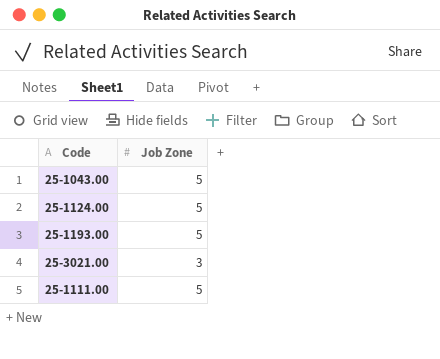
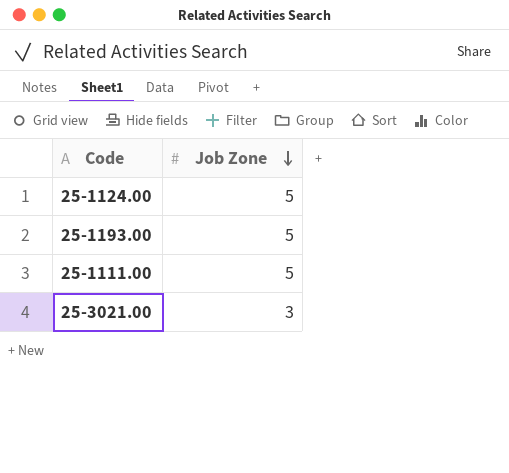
row order: none -> Job Zone descending
row 25-1043.00: 5 -> none

